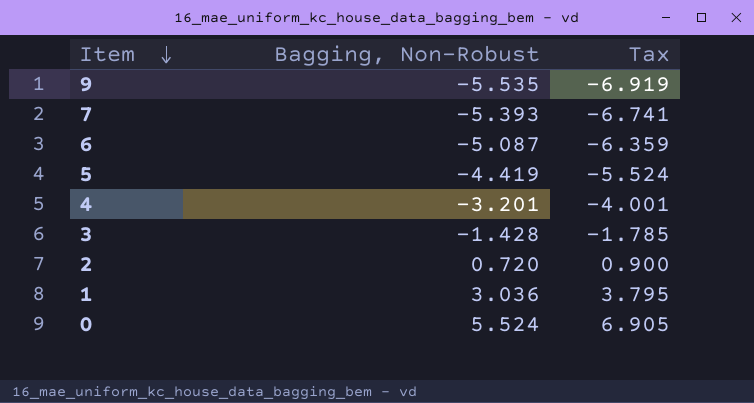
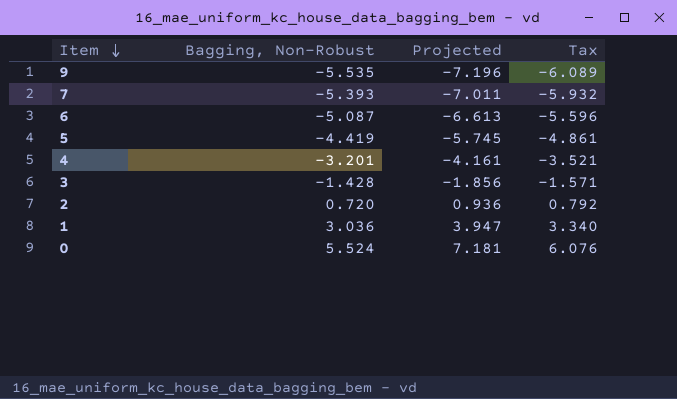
column Projected | formula: none -> [Bagging, Non-Robust] * 1.3
column Tax | formula: [Bagging, Non-Robust] * 1.25 -> [Bagging, Non-Robust] * 1.1

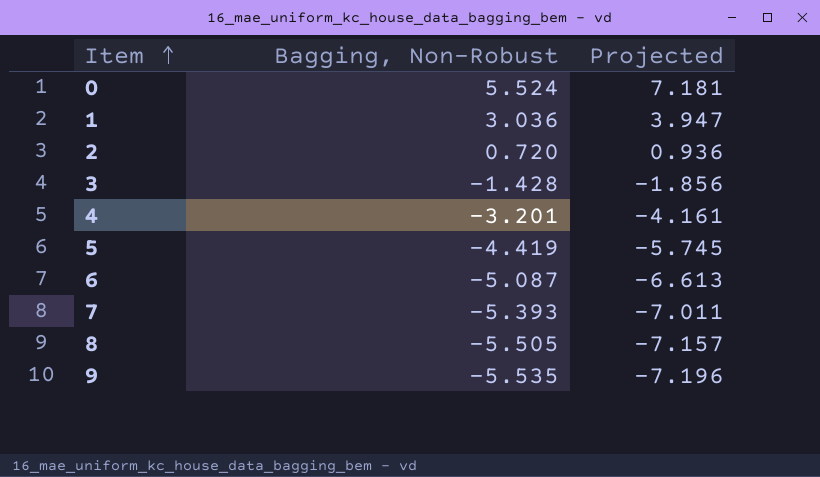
row order: Item descending -> Item ascending
column Tax | formula: [Bagging, Non-Robust] * 1.1 -> none
row 8: none -> -5.505 | -7.157

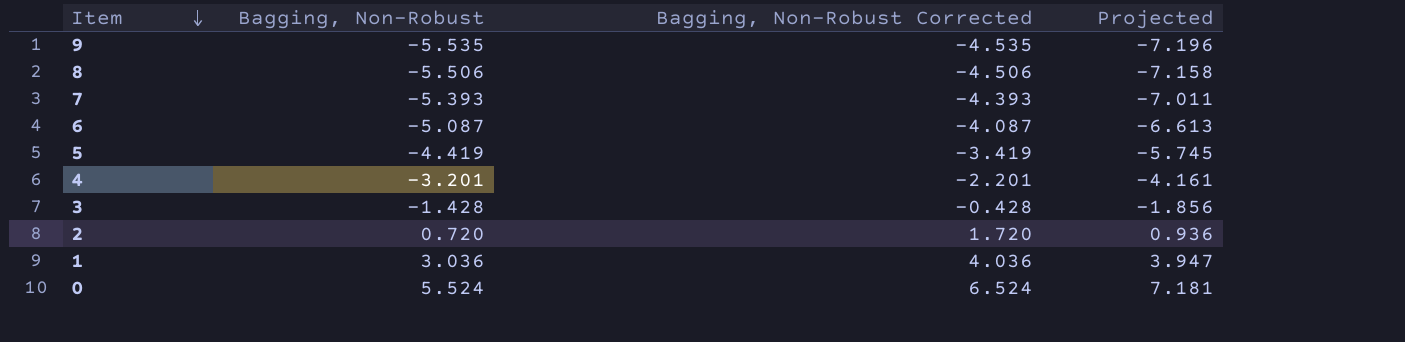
row order: Item ascending -> Item descending
column Bagging, Non-Robust Corrected | formula: none -> [Bagging, Non-Robust] + 1
8 | Bagging, Non-Robust: -5.505 -> -5.506
8 | Projected: -7.157 -> -7.158

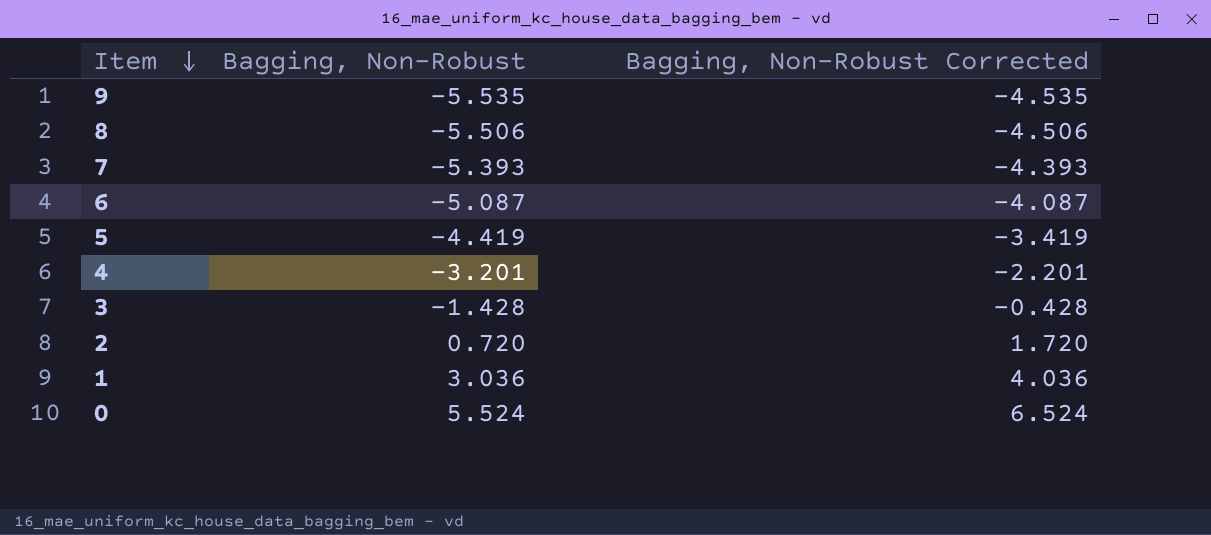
column Projected | formula: [Bagging, Non-Robust] * 1.3 -> none

